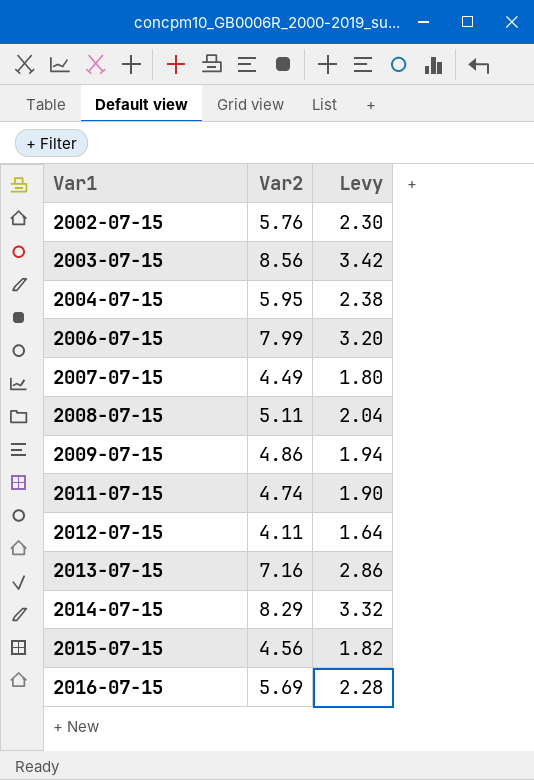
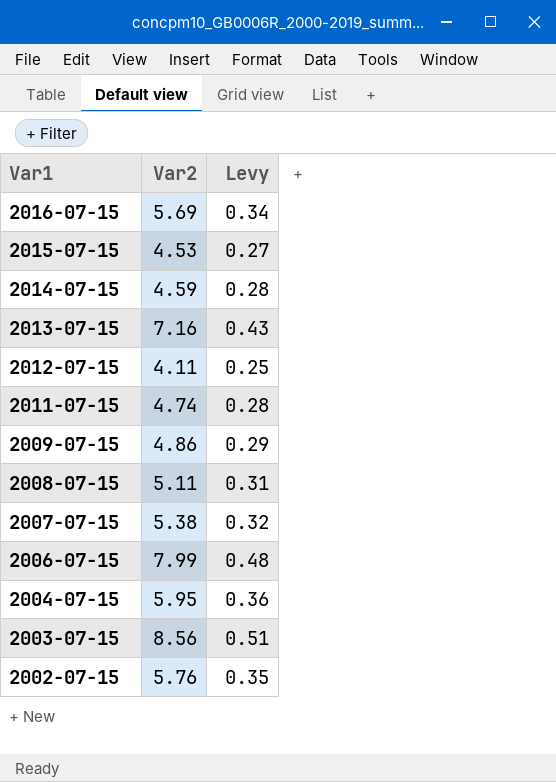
row order: Var1 ascending -> Var1 descending
column Levy | formula: [Var2] * 0.4 -> [Var2] * 0.06
2015-07-15 | Var2: 4.56 -> 4.53
2014-07-15 | Var2: 8.29 -> 4.59
2007-07-15 | Var2: 4.49 -> 5.38

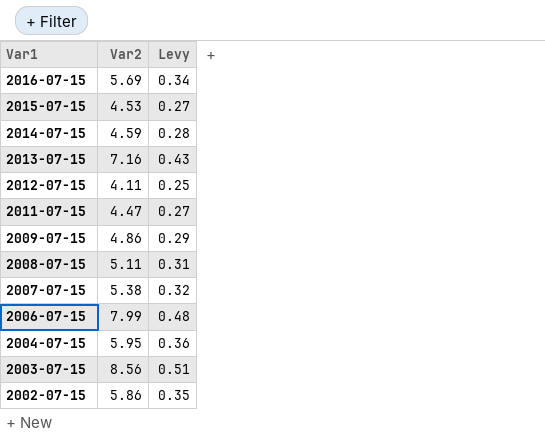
2011-07-15 | Var2: 4.74 -> 4.47
2011-07-15 | Levy: 0.28 -> 0.27
2002-07-15 | Var2: 5.76 -> 5.86

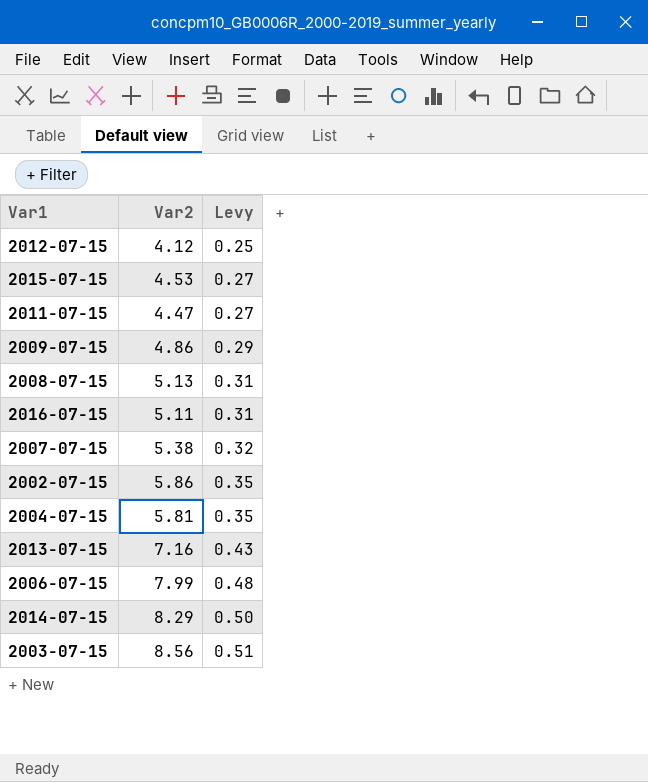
row order: Var1 descending -> Levy ascending
2012-07-15 | Var2: 4.11 -> 4.12
2008-07-15 | Var2: 5.11 -> 5.13
2016-07-15 | Var2: 5.69 -> 5.11
2016-07-15 | Levy: 0.34 -> 0.31
2004-07-15 | Var2: 5.95 -> 5.81
2004-07-15 | Levy: 0.36 -> 0.35
2014-07-15 | Var2: 4.59 -> 8.29
2014-07-15 | Levy: 0.28 -> 0.50

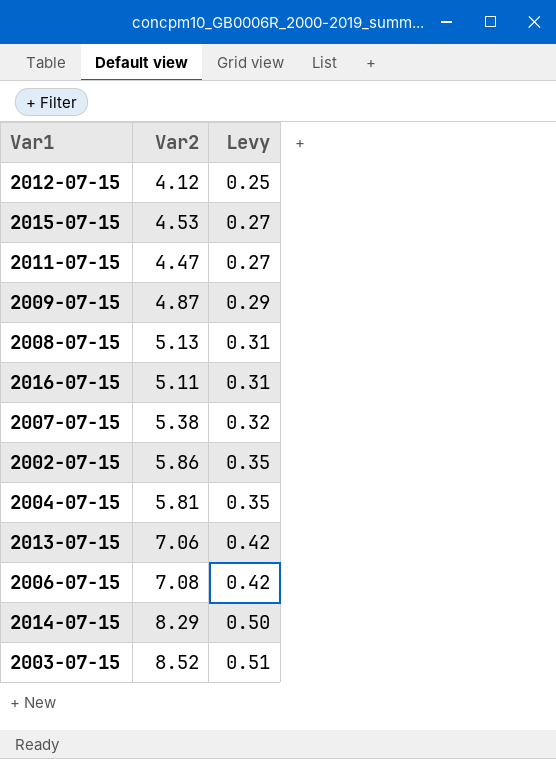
2009-07-15 | Var2: 4.86 -> 4.87
2013-07-15 | Var2: 7.16 -> 7.06
2013-07-15 | Levy: 0.43 -> 0.42
2006-07-15 | Var2: 7.99 -> 7.08
2006-07-15 | Levy: 0.48 -> 0.42
2003-07-15 | Var2: 8.56 -> 8.52

